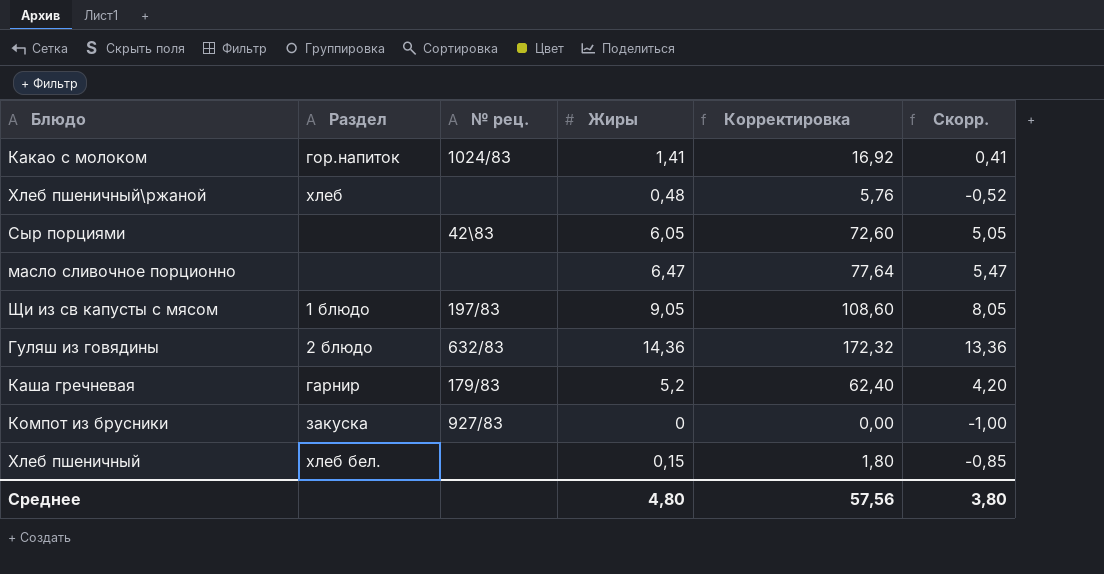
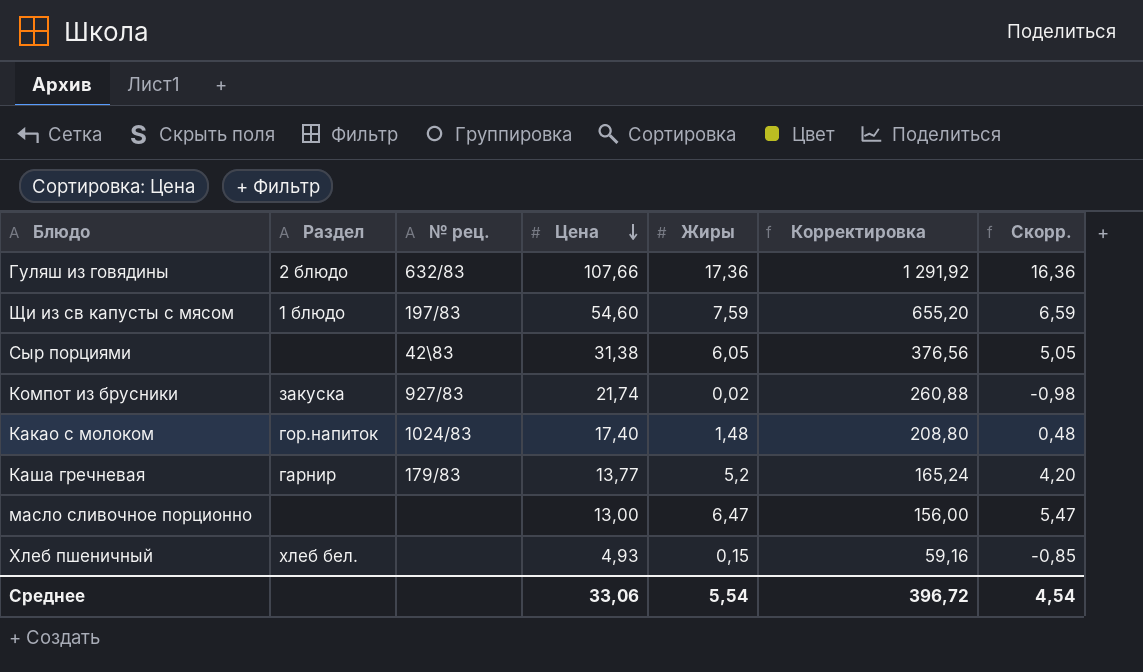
row order: none -> Цена descending
column Цена | position: none -> 4
column Корректировка | formula: [Жиры] * 12 -> [Цена] * 12
row Хлеб пшеничный\ржаной: хлеб | none | 0,48 | 5,76 | -0,52 -> none
Гуляш из говядины | Жиры: 14,36 -> 17,36
Гуляш из говядины | Скорр.: 13,36 -> 16,36
Щи из св капусты с мясом | Жиры: 9,05 -> 7,59
Щи из св капусты с мясом | Скорр.: 8,05 -> 6,59
Компот из брусники | Жиры: 0 -> 0,02
Компот из брусники | Скорр.: -1,00 -> -0,98
Какао с молоком | Жиры: 1,41 -> 1,48
Какао с молоком | Скорр.: 0,41 -> 0,48
Среднее | Жиры: 4,80 -> 5,54
Среднее | Корректировка: 57,56 -> 396,72
Среднее | Скорр.: 3,80 -> 4,54

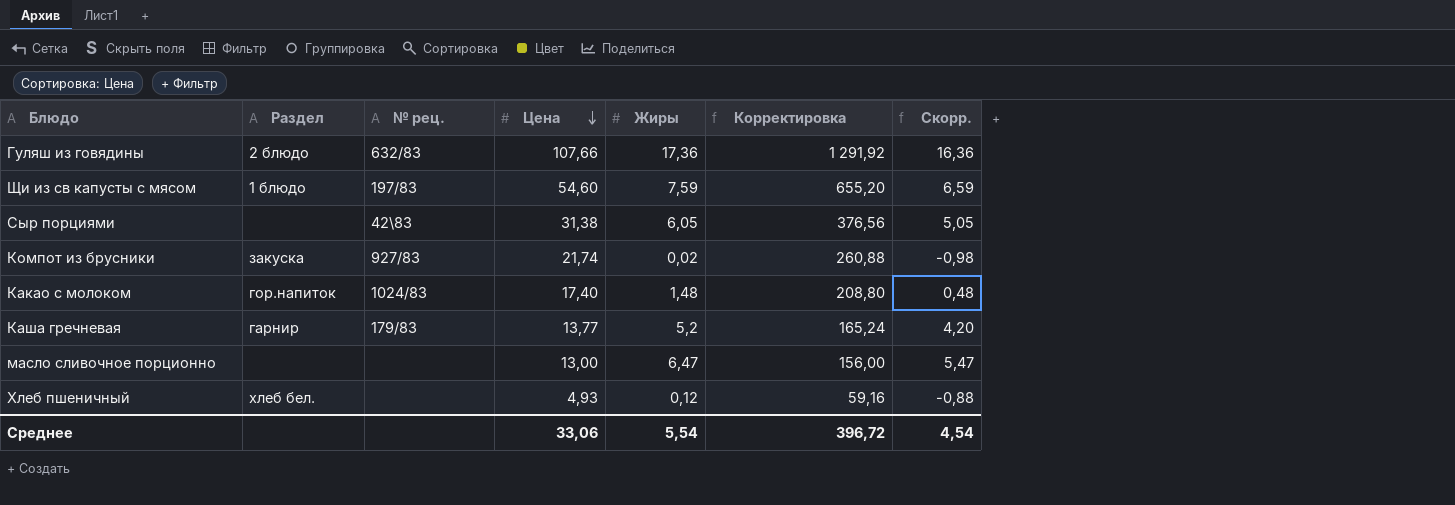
Хлеб пшеничный | Жиры: 0,15 -> 0,12
Хлеб пшеничный | Скорр.: -0,85 -> -0,88

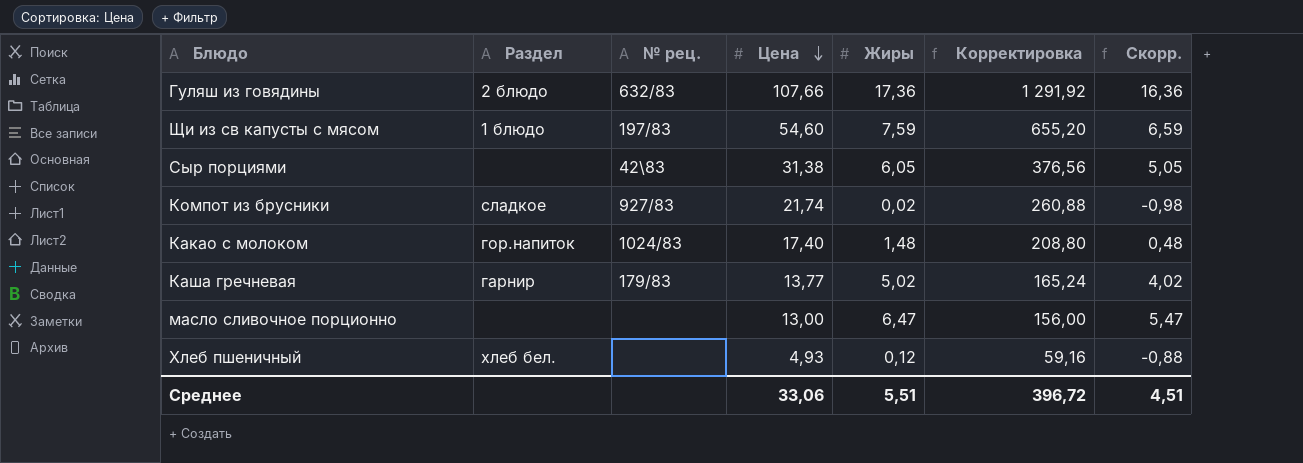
Компот из брусники | Раздел: закуска -> сладкое
Каша гречневая | Жиры: 5,2 -> 5,02
Каша гречневая | Скорр.: 4,20 -> 4,02
Среднее | Жиры: 5,54 -> 5,51
Среднее | Скорр.: 4,54 -> 4,51

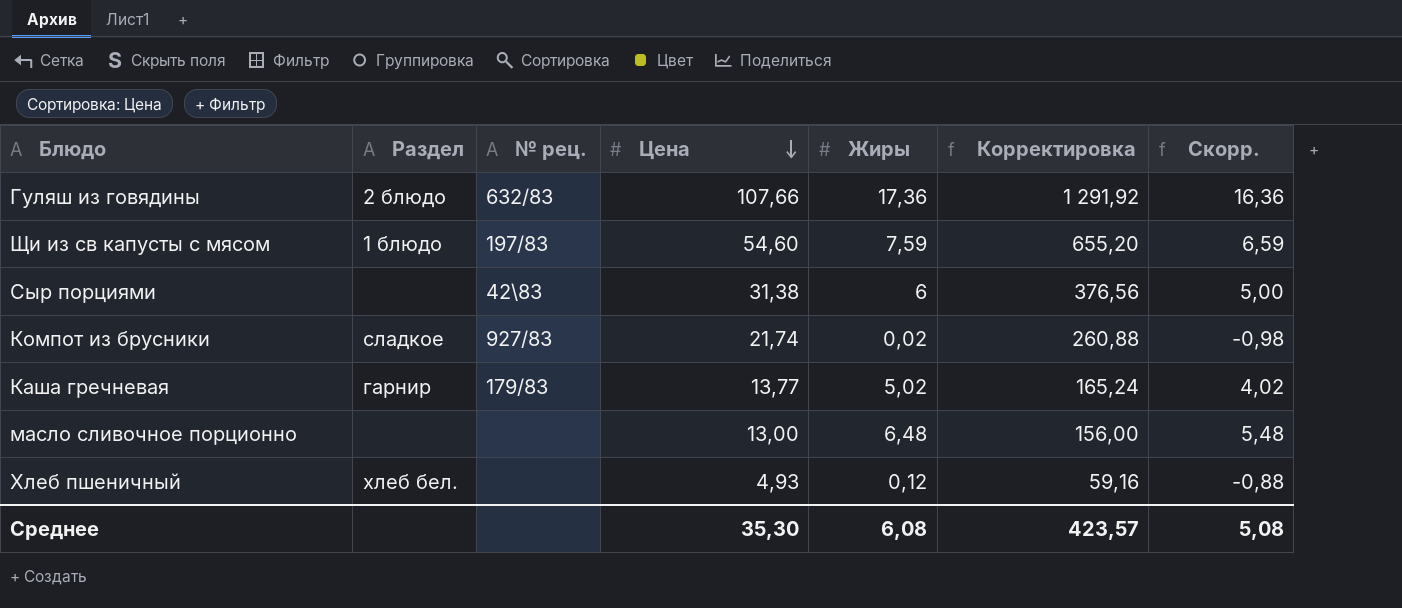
row Какао с молоком: гор.напиток | 1024/83 | 17,40 | 1,48 | 208,80 | 0,48 -> none
Сыр порциями | Жиры: 6,05 -> 6
Сыр порциями | Скорр.: 5,05 -> 5,00
масло сливочное порционно | Жиры: 6,47 -> 6,48
масло сливочное порционно | Скорр.: 5,47 -> 5,48
Среднее | Цена: 33,06 -> 35,30
Среднее | Жиры: 5,51 -> 6,08
Среднее | Корректировка: 396,72 -> 423,57
Среднее | Скорр.: 4,51 -> 5,08

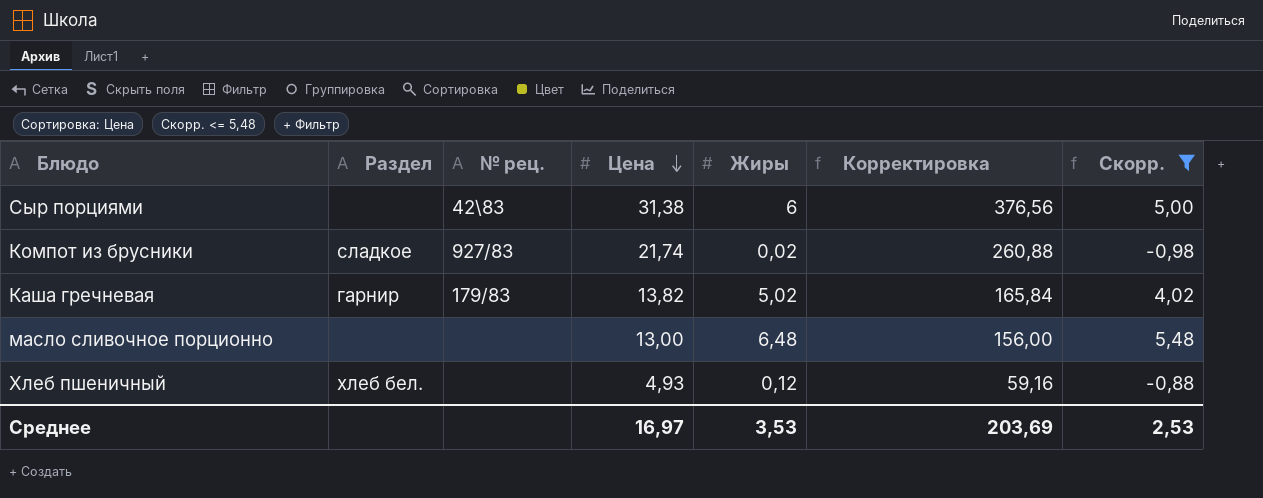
filter: none -> Скорр. <= 5,48
Каша гречневая | Цена: 13,77 -> 13,82
Каша гречневая | Корректировка: 165,24 -> 165,84
Среднее | Цена: 35,30 -> 16,97
Среднее | Жиры: 6,08 -> 3,53
Среднее | Корректировка: 423,57 -> 203,69
Среднее | Скорр.: 5,08 -> 2,53

